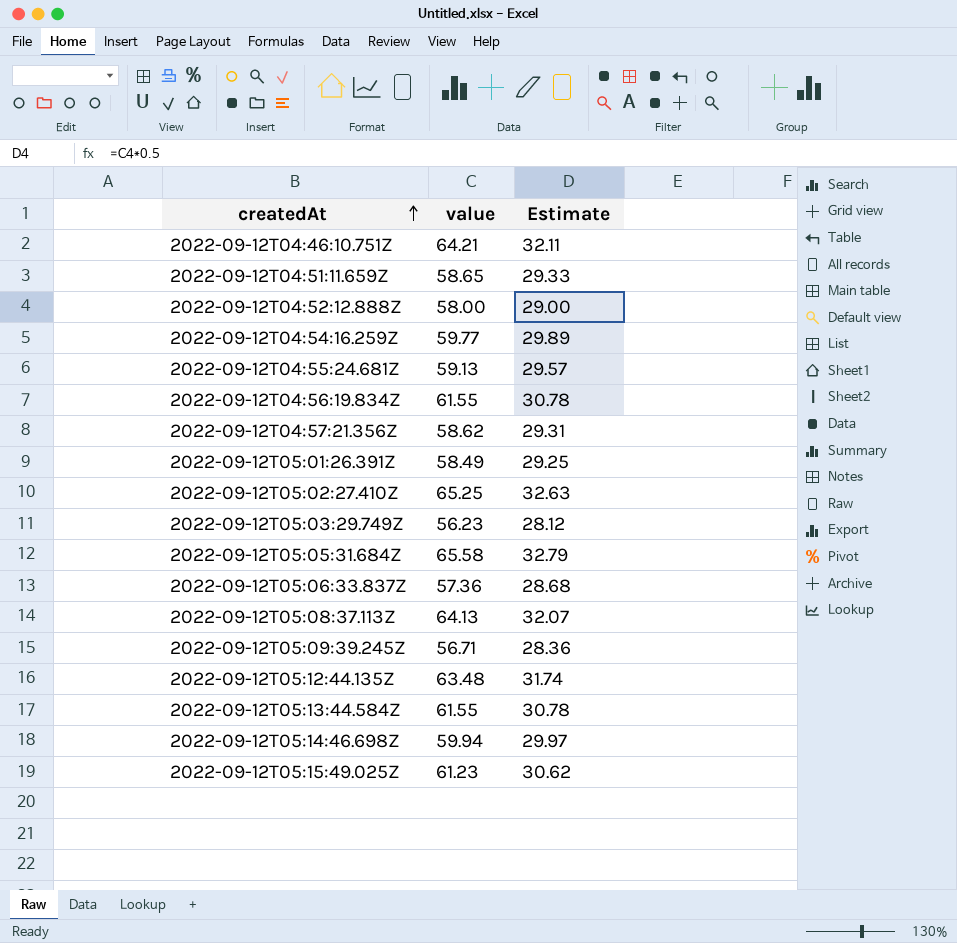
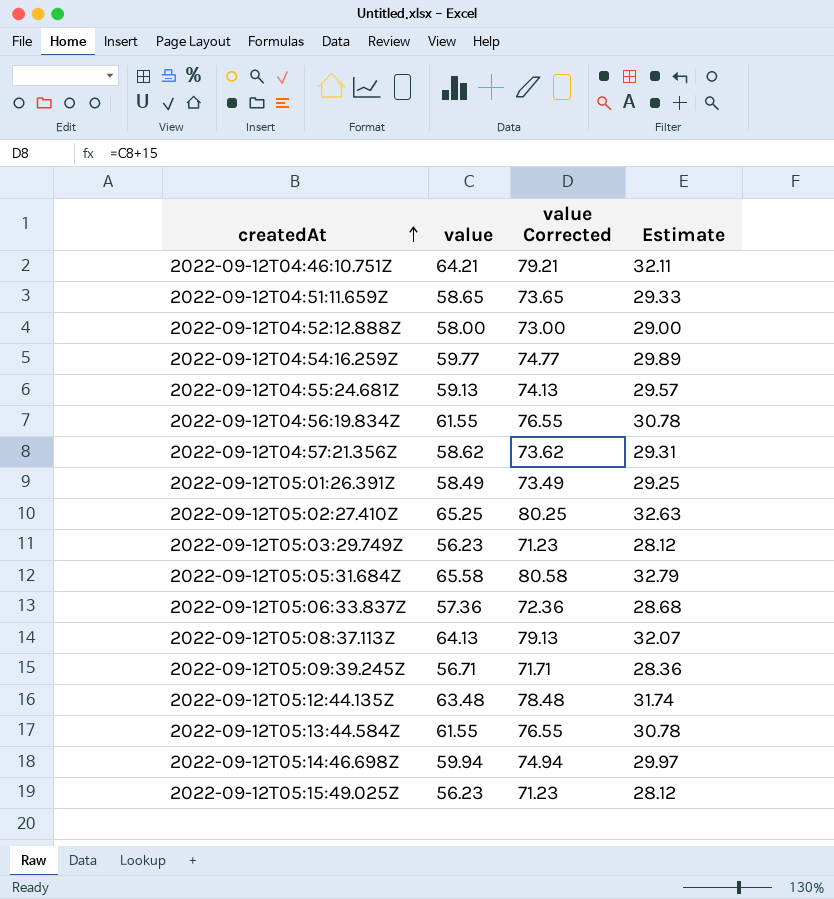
column value Corrected | formula: none -> [value] + 15
2022-09-12T05:15:49.025Z | value: 61.23 -> 56.23
2022-09-12T05:15:49.025Z | Estimate: 30.62 -> 28.12

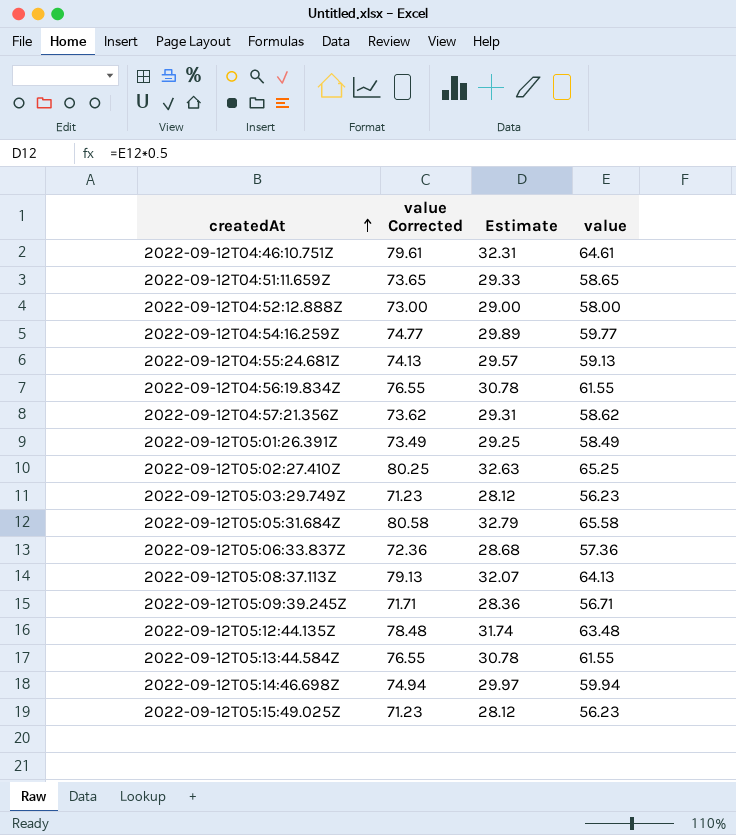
column value | position: 2 -> 4
2022-09-12T04:46:10.751Z | value Corrected: 79.21 -> 79.61
2022-09-12T04:46:10.751Z | Estimate: 32.11 -> 32.31
2022-09-12T04:46:10.751Z | value: 64.21 -> 64.61

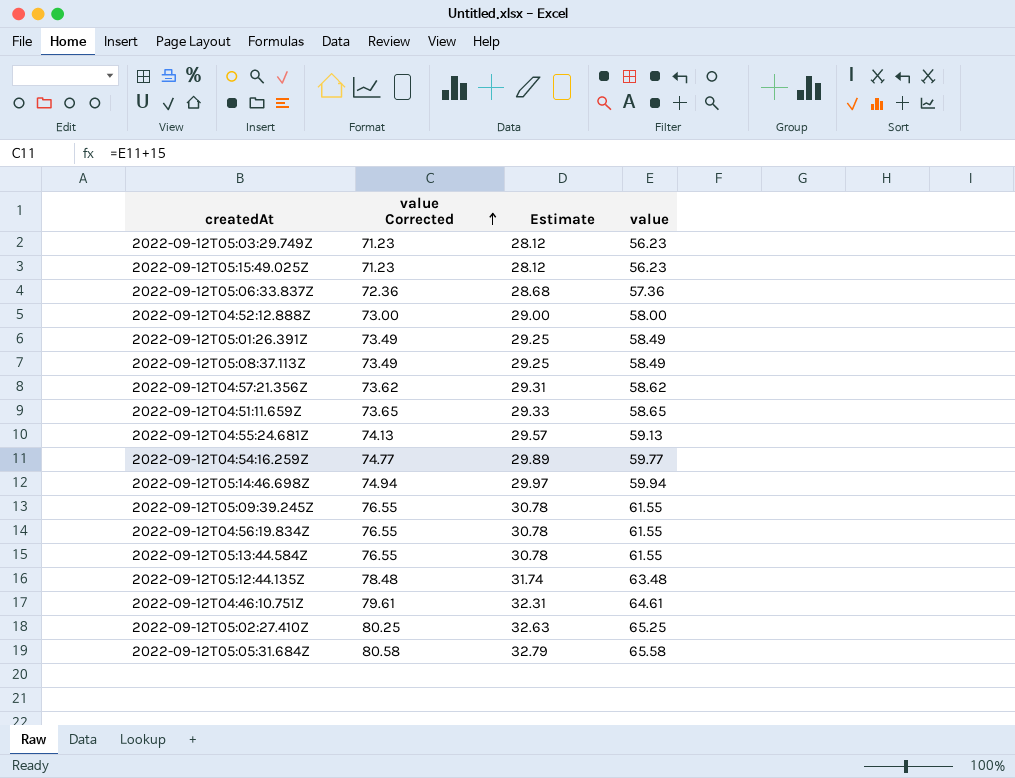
row order: createdAt ascending -> value Corrected ascending
2022-09-12T05:08:37.113Z | value Corrected: 79.13 -> 73.49
2022-09-12T05:08:37.113Z | Estimate: 32.07 -> 29.25
2022-09-12T05:08:37.113Z | value: 64.13 -> 58.49
2022-09-12T05:09:39.245Z | value Corrected: 71.71 -> 76.55
2022-09-12T05:09:39.245Z | Estimate: 28.36 -> 30.78
2022-09-12T05:09:39.245Z | value: 56.71 -> 61.55

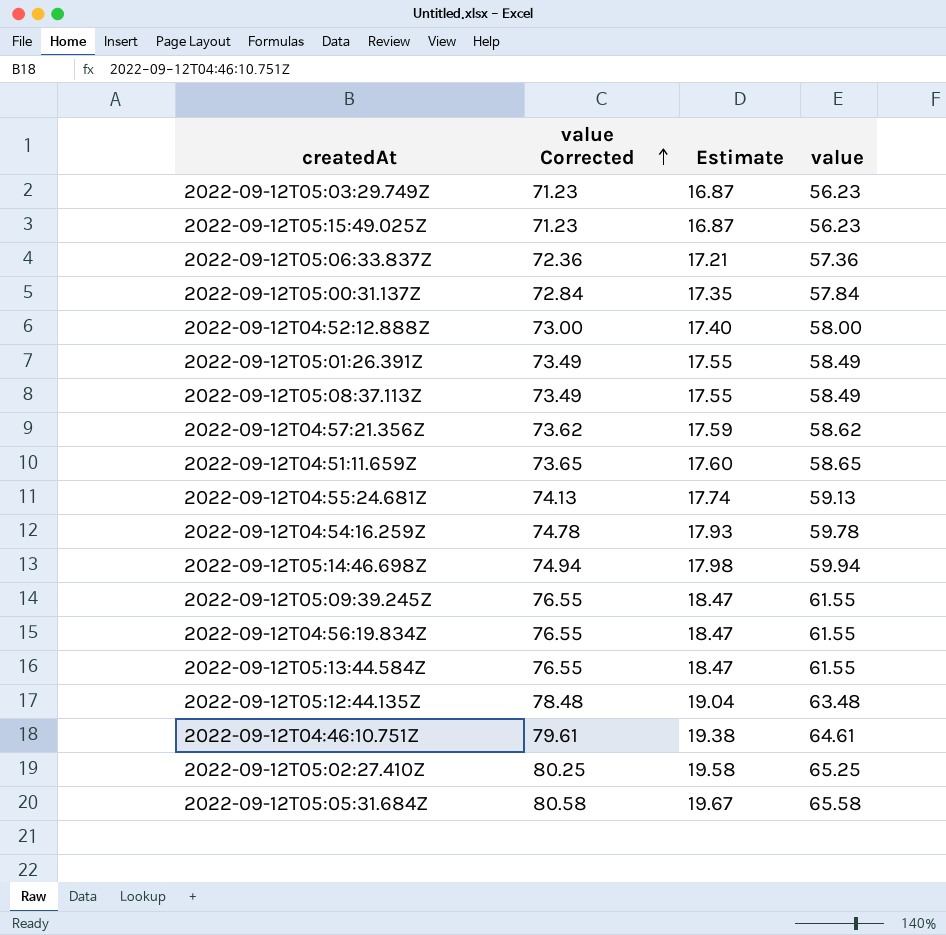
column Estimate | formula: [value] * 0.5 -> [value] * 0.3
row 2022-09-12T05:00:31.137Z: none -> 72.84 | 17.35 | 57.84
2022-09-12T04:54:16.259Z | value Corrected: 74.77 -> 74.78
2022-09-12T04:54:16.259Z | value: 59.77 -> 59.78

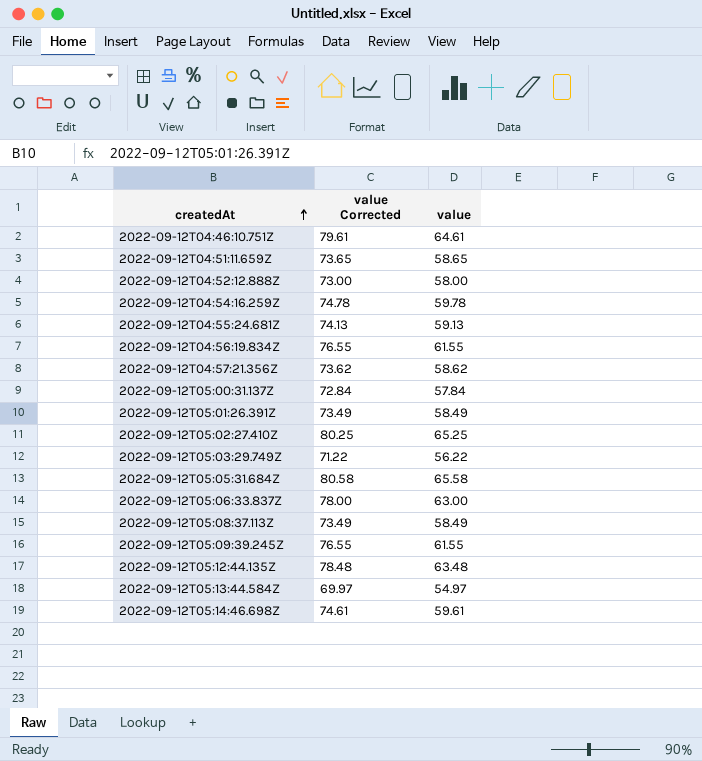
row order: value Corrected ascending -> createdAt ascending
column Estimate | formula: [value] * 0.3 -> none
row 2022-09-12T05:15:49.025Z: 71.23 | 16.87 | 56.23 -> none
2022-09-12T05:03:29.749Z | value Corrected: 71.23 -> 71.22
2022-09-12T05:03:29.749Z | value: 56.23 -> 56.22
2022-09-12T05:06:33.837Z | value Corrected: 72.36 -> 78.00
2022-09-12T05:06:33.837Z | value: 57.36 -> 63.00
2022-09-12T05:13:44.584Z | value Corrected: 76.55 -> 69.97
2022-09-12T05:13:44.584Z | value: 61.55 -> 54.97
2022-09-12T05:14:46.698Z | value Corrected: 74.94 -> 74.61
2022-09-12T05:14:46.698Z | value: 59.94 -> 59.61

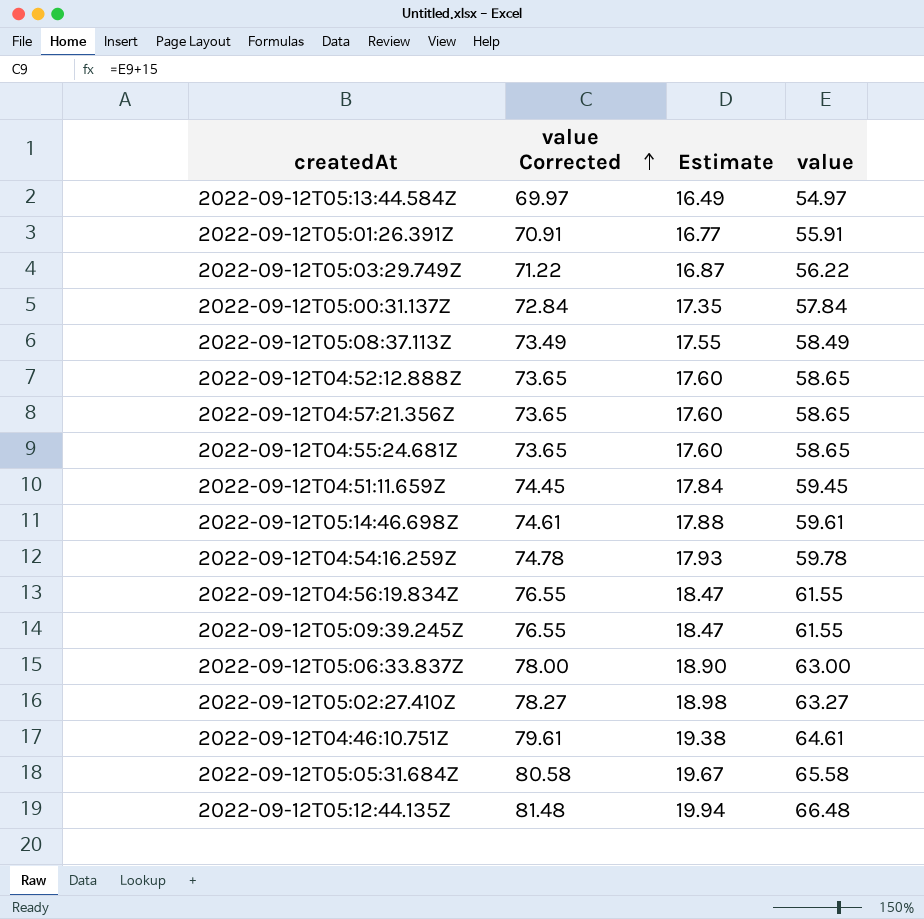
row order: createdAt ascending -> value Corrected ascending
column Estimate | formula: none -> [value] * 0.3
2022-09-12T05:01:26.391Z | value Corrected: 73.49 -> 70.91
2022-09-12T05:01:26.391Z | value: 58.49 -> 55.91
2022-09-12T04:52:12.888Z | value Corrected: 73.00 -> 73.65
2022-09-12T04:52:12.888Z | value: 58.00 -> 58.65
2022-09-12T04:57:21.356Z | value Corrected: 73.62 -> 73.65
2022-09-12T04:57:21.356Z | value: 58.62 -> 58.65
2022-09-12T04:55:24.681Z | value Corrected: 74.13 -> 73.65
2022-09-12T04:55:24.681Z | value: 59.13 -> 58.65
2022-09-12T04:51:11.659Z | value Corrected: 73.65 -> 74.45
2022-09-12T04:51:11.659Z | value: 58.65 -> 59.45
2022-09-12T05:02:27.410Z | value Corrected: 80.25 -> 78.27
2022-09-12T05:02:27.410Z | value: 65.25 -> 63.27
2022-09-12T05:12:44.135Z | value Corrected: 78.48 -> 81.48
2022-09-12T05:12:44.135Z | value: 63.48 -> 66.48

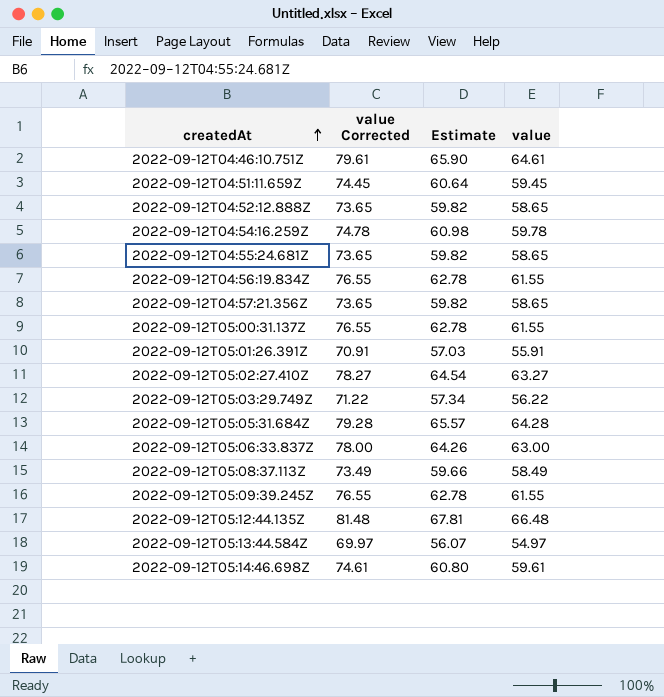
row order: value Corrected ascending -> createdAt ascending
column Estimate | formula: [value] * 0.3 -> [value] * 1.02
2022-09-12T05:00:31.137Z | value Corrected: 72.84 -> 76.55
2022-09-12T05:00:31.137Z | value: 57.84 -> 61.55
2022-09-12T05:05:31.684Z | value Corrected: 80.58 -> 79.28
2022-09-12T05:05:31.684Z | value: 65.58 -> 64.28

